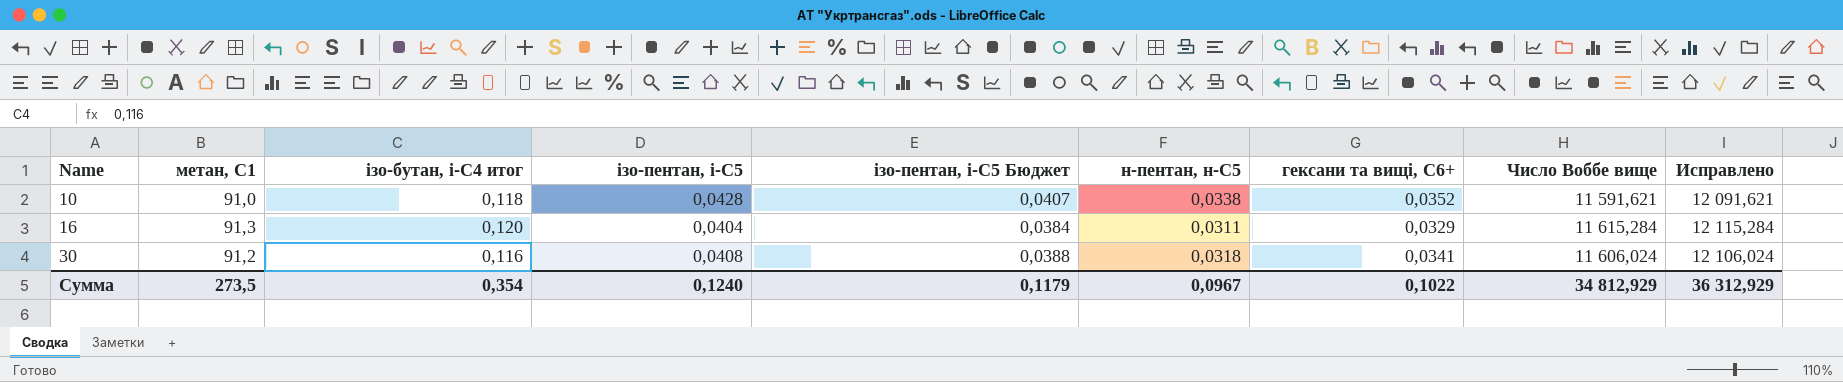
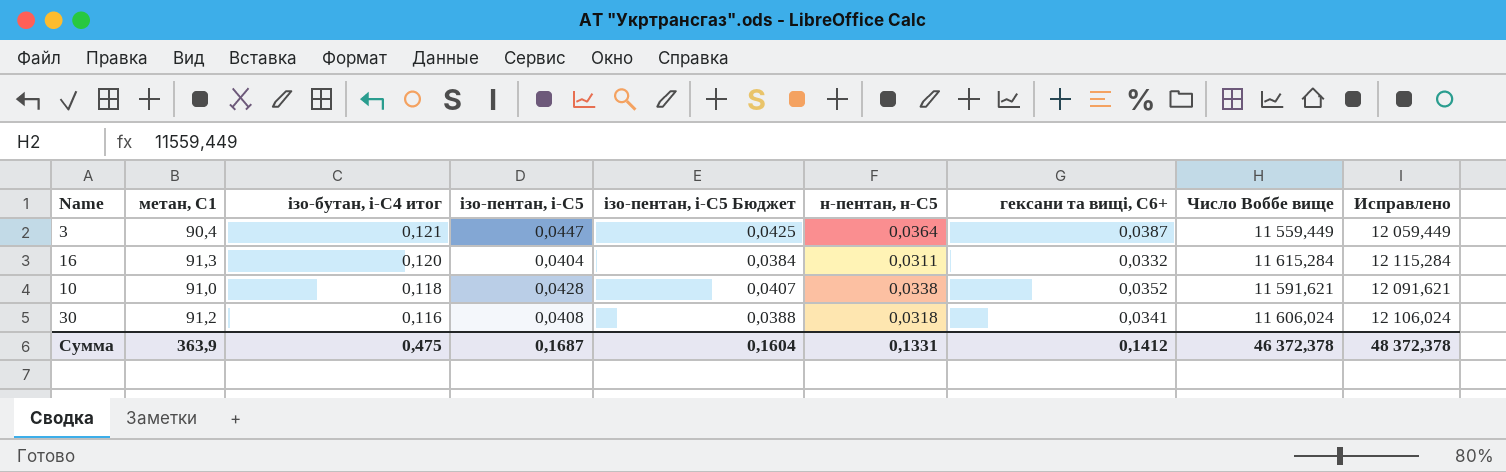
row order: Name ascending -> ізо-бутан, і-С4 итог descending
row 3: none -> 90,4 | 0,121 | 0,0447 | 0,0425 | 0,0364 | 0,0387 | 11 559,449 | 12 059,449
16 | гексани та вищі, С6+: 0,0329 -> 0,0332
Сумма | метан, С1: 273,5 -> 363,9
Сумма | ізо-бутан, і-С4 итог: 0,354 -> 0,475
Сумма | ізо-пентан, і-С5: 0,1240 -> 0,1687
Сумма | ізо-пентан, і-С5 Бюджет: 0,1179 -> 0,1604
Сумма | н-пентан, н-С5: 0,0967 -> 0,1331
Сумма | гексани та вищі, С6+: 0,1022 -> 0,1412
Сумма | Число Воббе вище: 34 812,929 -> 46 372,378
Сумма | Исправлено: 36 312,929 -> 48 372,378

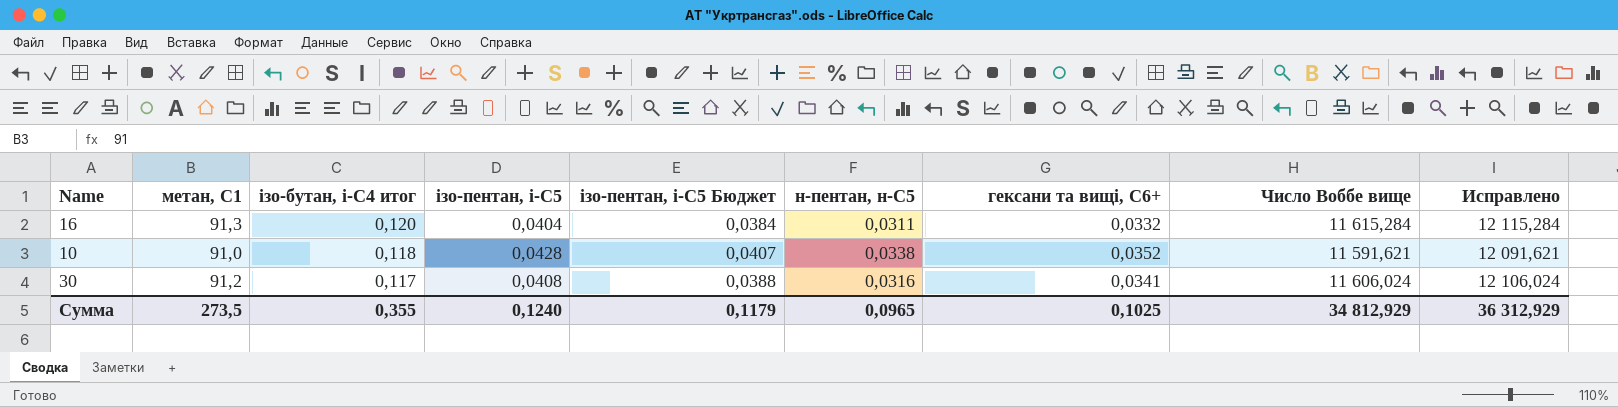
row 3: 90,4 | 0,121 | 0,0447 | 0,0425 | 0,0364 | 0,0387 | 11 559,449 | 12 059,449 -> none
30 | ізо-бутан, і-С4 итог: 0,116 -> 0,117
30 | н-пентан, н-С5: 0,0318 -> 0,0316
Сумма | метан, С1: 363,9 -> 273,5
Сумма | ізо-бутан, і-С4 итог: 0,475 -> 0,355
Сумма | ізо-пентан, і-С5: 0,1687 -> 0,1240
Сумма | ізо-пентан, і-С5 Бюджет: 0,1604 -> 0,1179
Сумма | н-пентан, н-С5: 0,1331 -> 0,0965
Сумма | гексани та вищі, С6+: 0,1412 -> 0,1025
Сумма | Число Воббе вище: 46 372,378 -> 34 812,929
Сумма | Исправлено: 48 372,378 -> 36 312,929

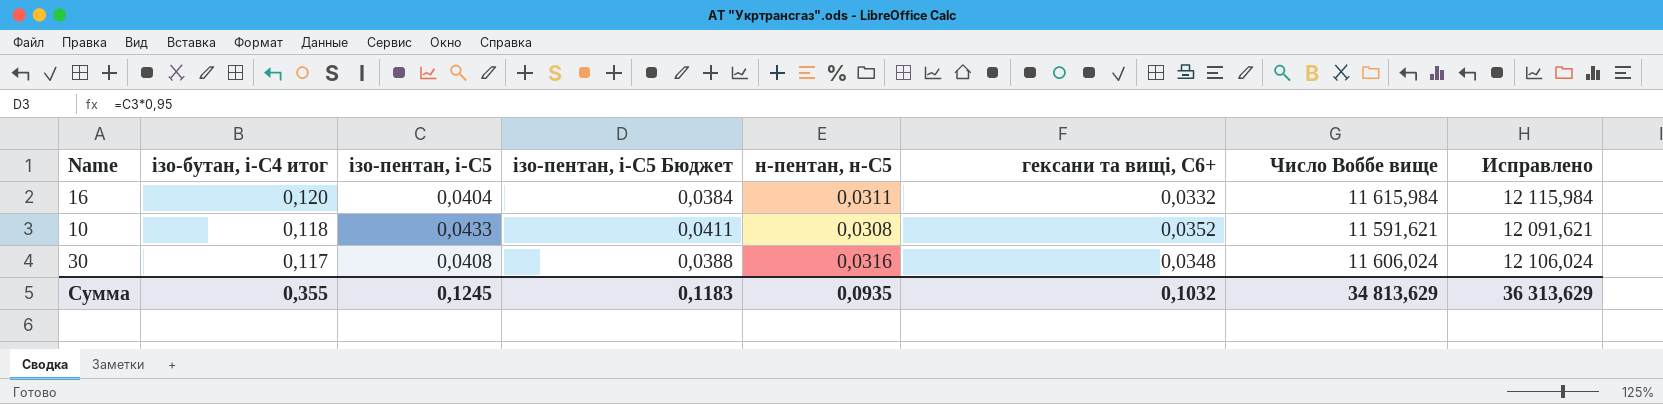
column метан, С1 | position: 2 -> none
16 | Число Воббе вище: 11 615,284 -> 11 615,984
16 | Исправлено: 12 115,284 -> 12 115,984
10 | ізо-пентан, і-С5: 0,0428 -> 0,0433
10 | ізо-пентан, і-С5 Бюджет: 0,0407 -> 0,0411
10 | н-пентан, н-С5: 0,0338 -> 0,0308
30 | гексани та вищі, С6+: 0,0341 -> 0,0348
Сумма | ізо-пентан, і-С5: 0,1240 -> 0,1245
Сумма | ізо-пентан, і-С5 Бюджет: 0,1179 -> 0,1183
Сумма | н-пентан, н-С5: 0,0965 -> 0,0935
Сумма | гексани та вищі, С6+: 0,1025 -> 0,1032
Сумма | Число Воббе вище: 34 812,929 -> 34 813,629
Сумма | Исправлено: 36 312,929 -> 36 313,629

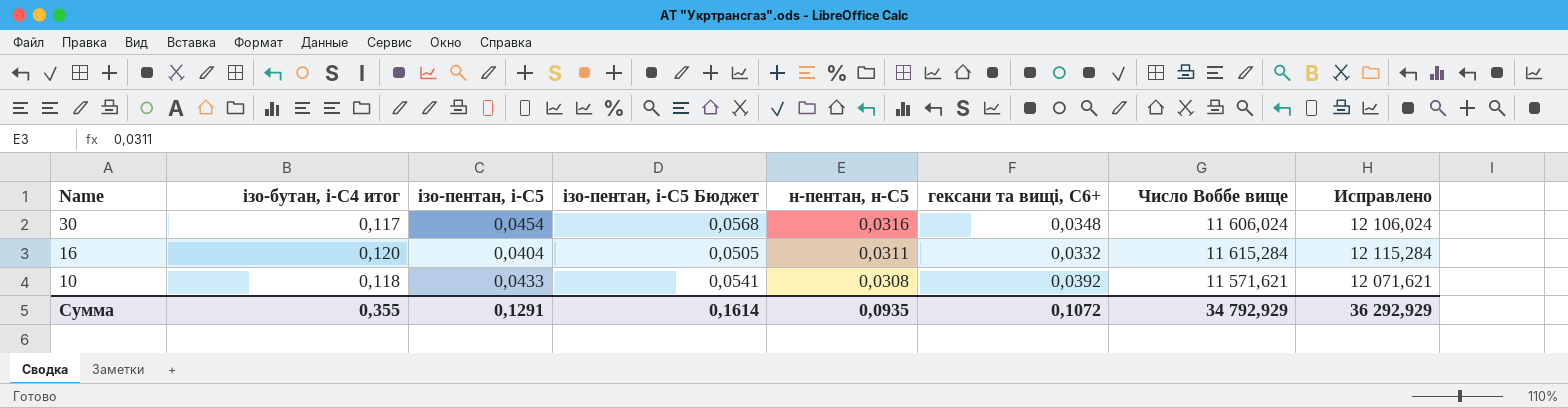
row order: ізо-бутан, і-С4 итог descending -> Name descending
column ізо-пентан, і-С5 Бюджет | formula: [ізо-пентан, і-С5] * 0,95 -> [ізо-пентан, і-С5] * 1,25
30 | ізо-пентан, і-С5: 0,0408 -> 0,0454
16 | Число Воббе вище: 11 615,984 -> 11 615,284
16 | Исправлено: 12 115,984 -> 12 115,284
10 | гексани та вищі, С6+: 0,0352 -> 0,0392
10 | Число Воббе вище: 11 591,621 -> 11 571,621
10 | Исправлено: 12 091,621 -> 12 071,621
Сумма | ізо-пентан, і-С5: 0,1245 -> 0,1291
Сумма | ізо-пентан, і-С5 Бюджет: 0,1183 -> 0,1614
Сумма | гексани та вищі, С6+: 0,1032 -> 0,1072
Сумма | Число Воббе вище: 34 813,629 -> 34 792,929
Сумма | Исправлено: 36 313,629 -> 36 292,929

